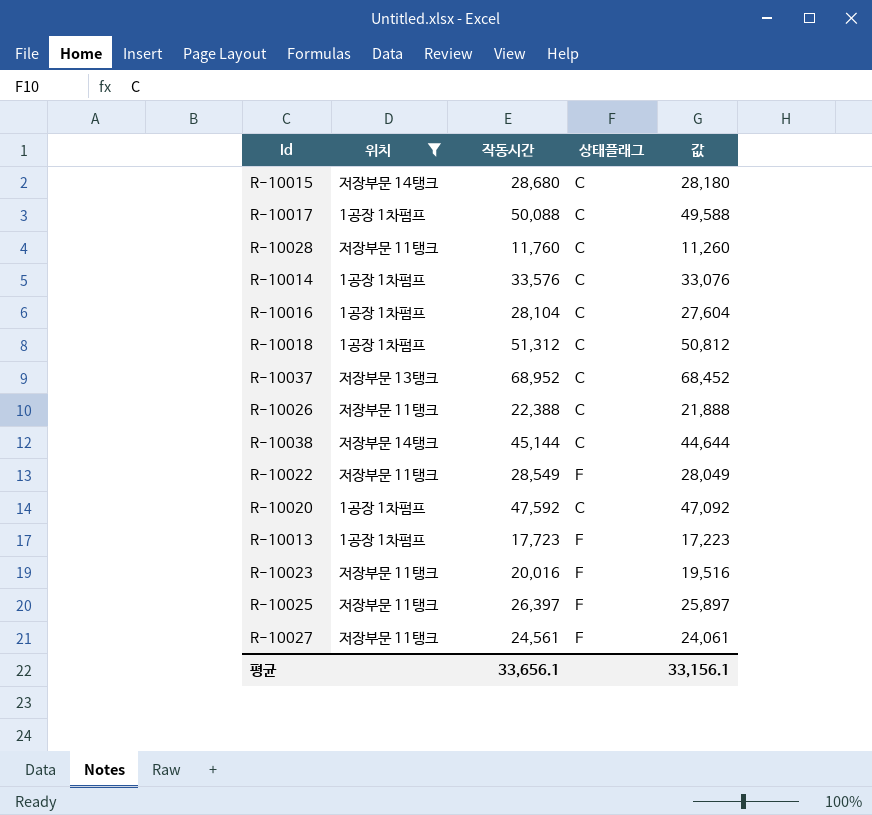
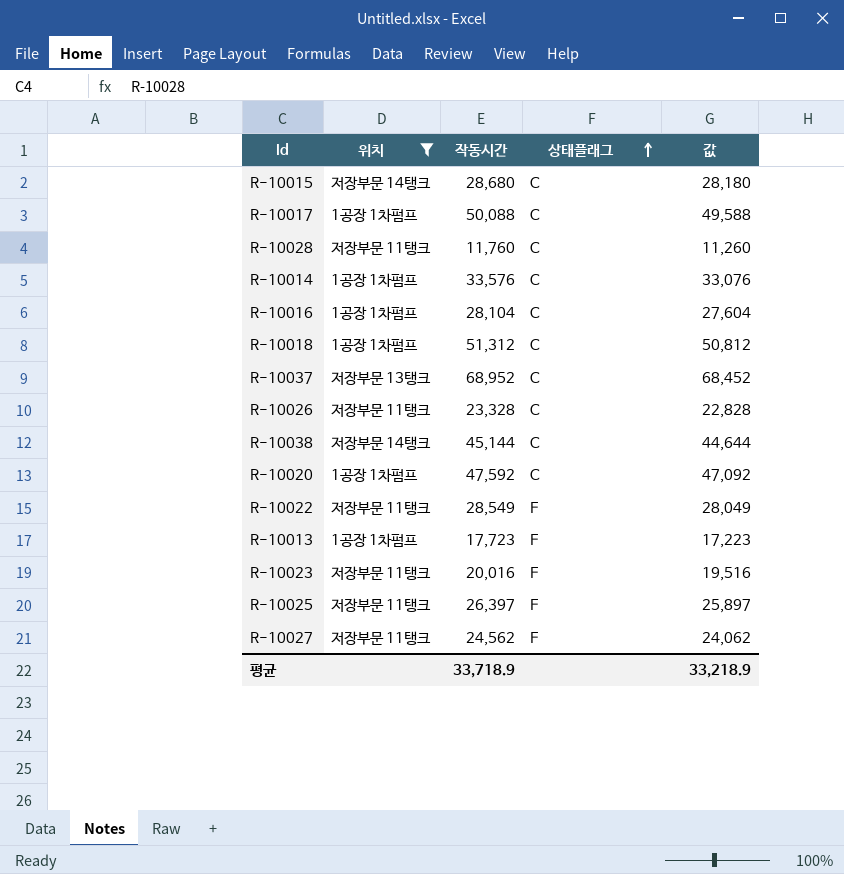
row order: none -> 상태플래그 ascending
R-10026 | 작동시간: 22,388 -> 23,328
R-10026 | 값: 21,888 -> 22,828
R-10027 | 작동시간: 24,561 -> 24,562
R-10027 | 값: 24,061 -> 24,062
평균 | 작동시간: 33,656.1 -> 33,718.9
평균 | 값: 33,156.1 -> 33,218.9

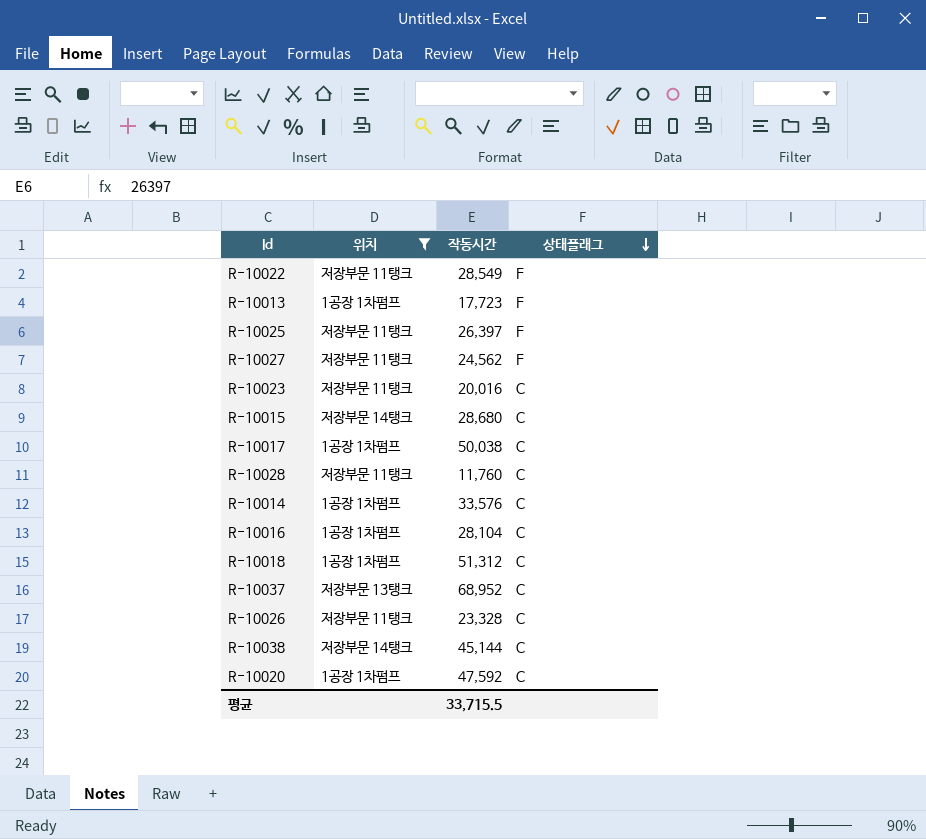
row order: 상태플래그 ascending -> 상태플래그 descending
column 값 | formula: [작동시간] - 500 -> none
R-10023 | 상태플래그: F -> C
R-10017 | 작동시간: 50,088 -> 50,038
평균 | 작동시간: 33,718.9 -> 33,715.5

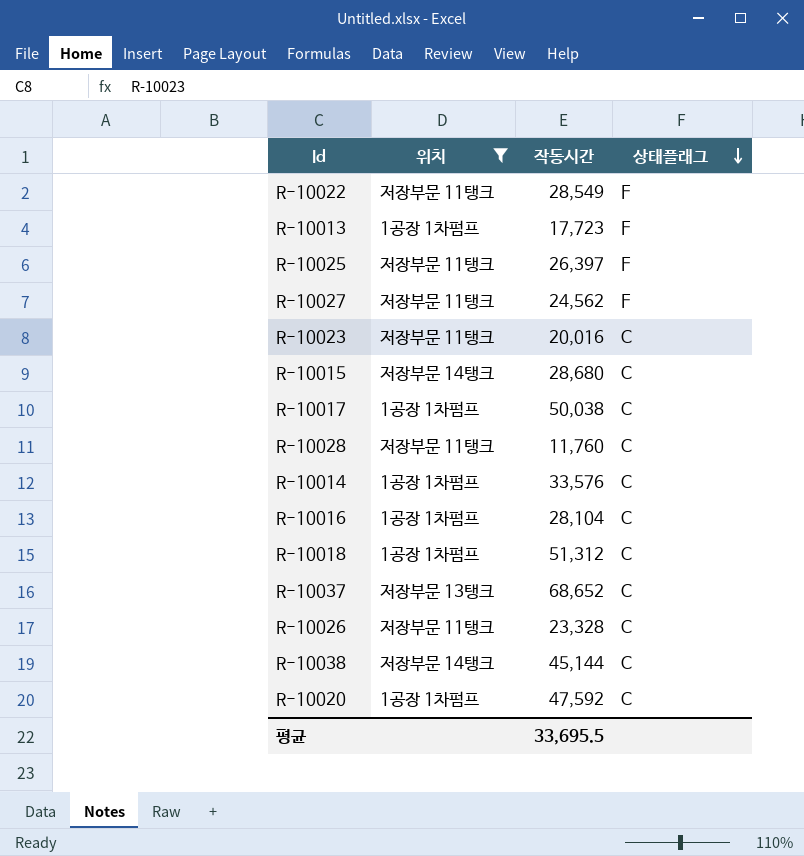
R-10037 | 작동시간: 68,952 -> 68,652
평균 | 작동시간: 33,715.5 -> 33,695.5

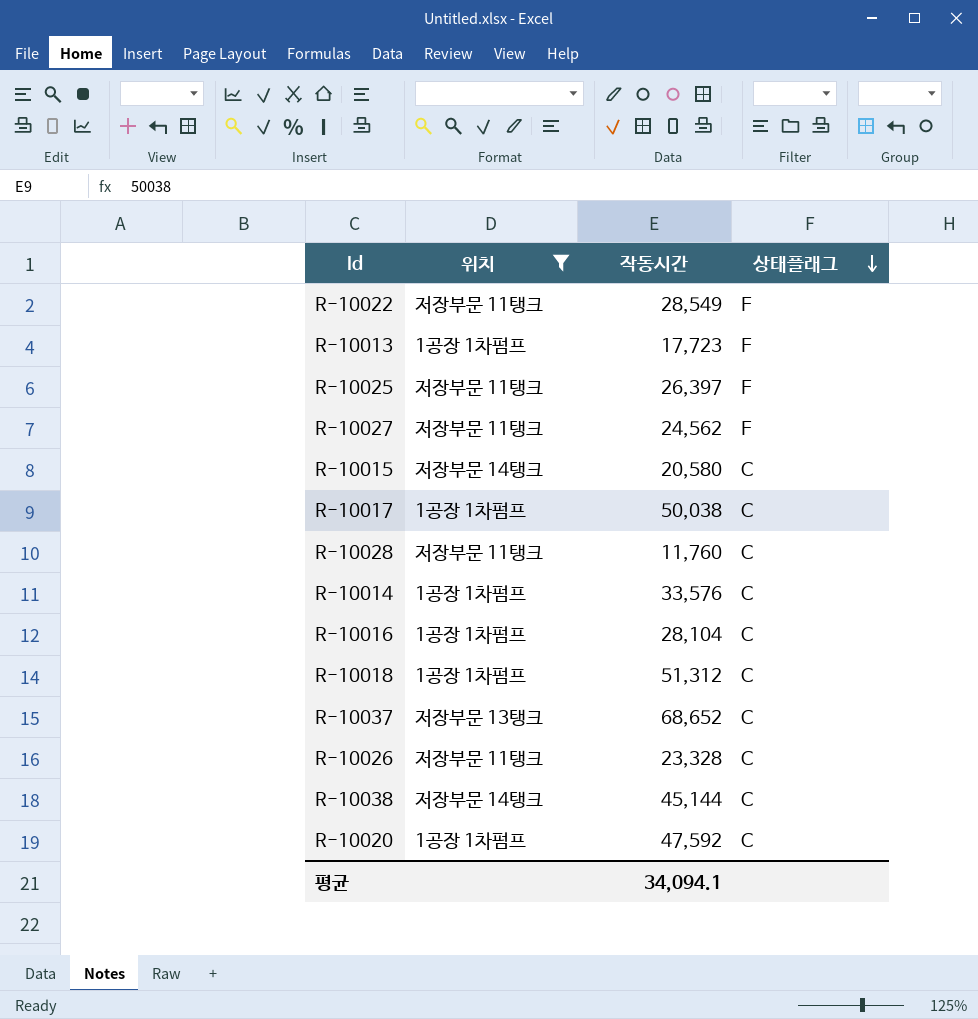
row R-10023: 저장부문 11탱크 | 20,016 | C -> none
R-10015 | 작동시간: 28,680 -> 20,580
평균 | 작동시간: 33,695.5 -> 34,094.1

